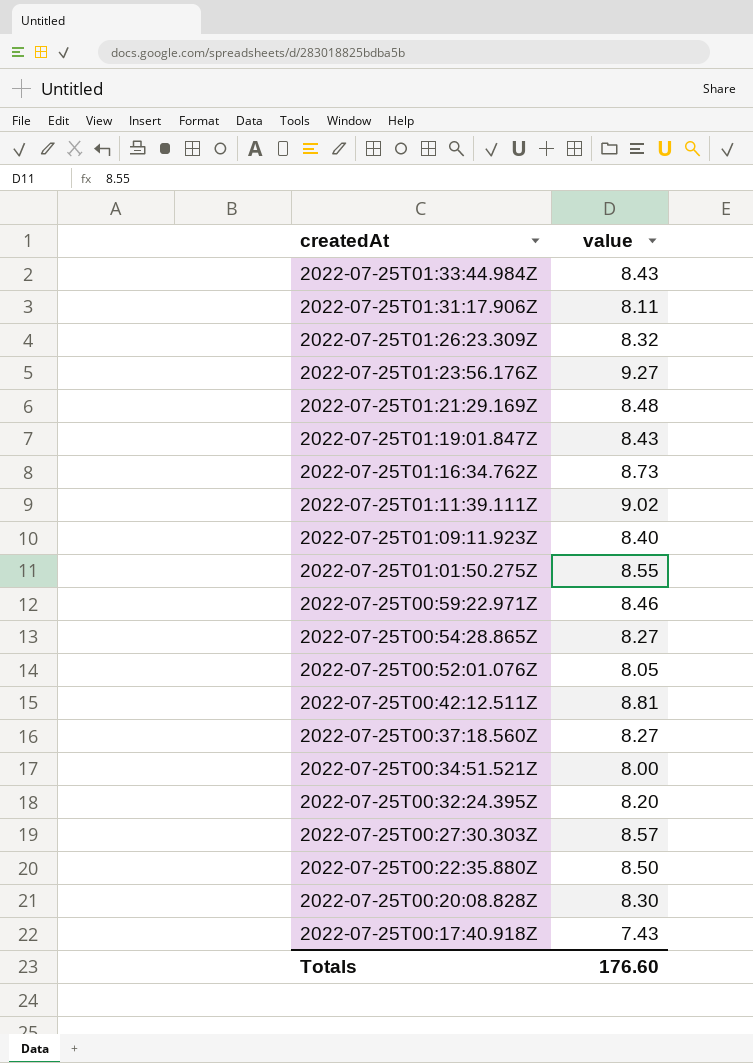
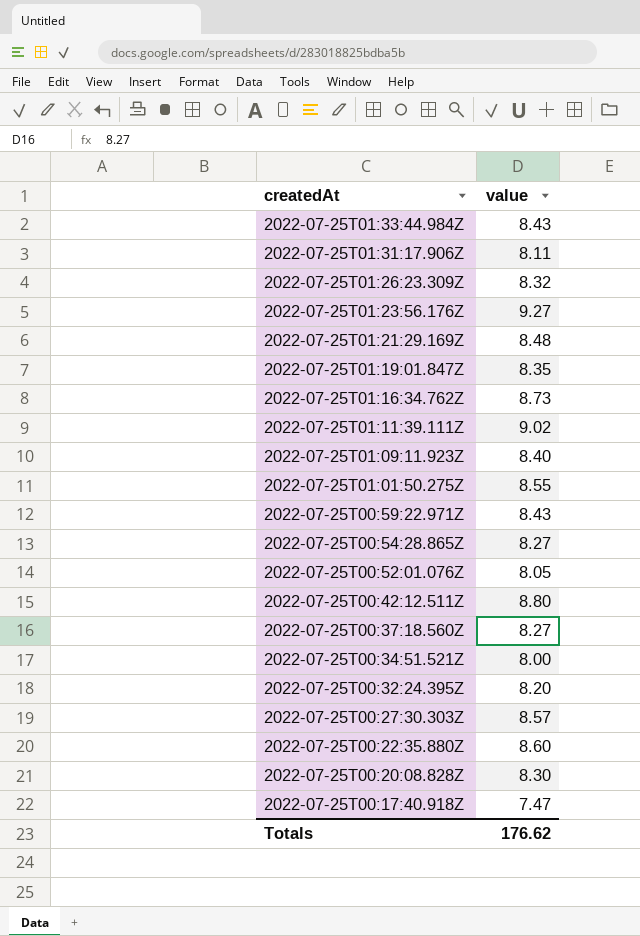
2022-07-25T01:19:01.847Z | value: 8.43 -> 8.35
2022-07-25T00:59:22.971Z | value: 8.46 -> 8.43
2022-07-25T00:42:12.511Z | value: 8.81 -> 8.80
2022-07-25T00:22:35.880Z | value: 8.50 -> 8.60
2022-07-25T00:17:40.918Z | value: 7.43 -> 7.47
Totals | value: 176.60 -> 176.62

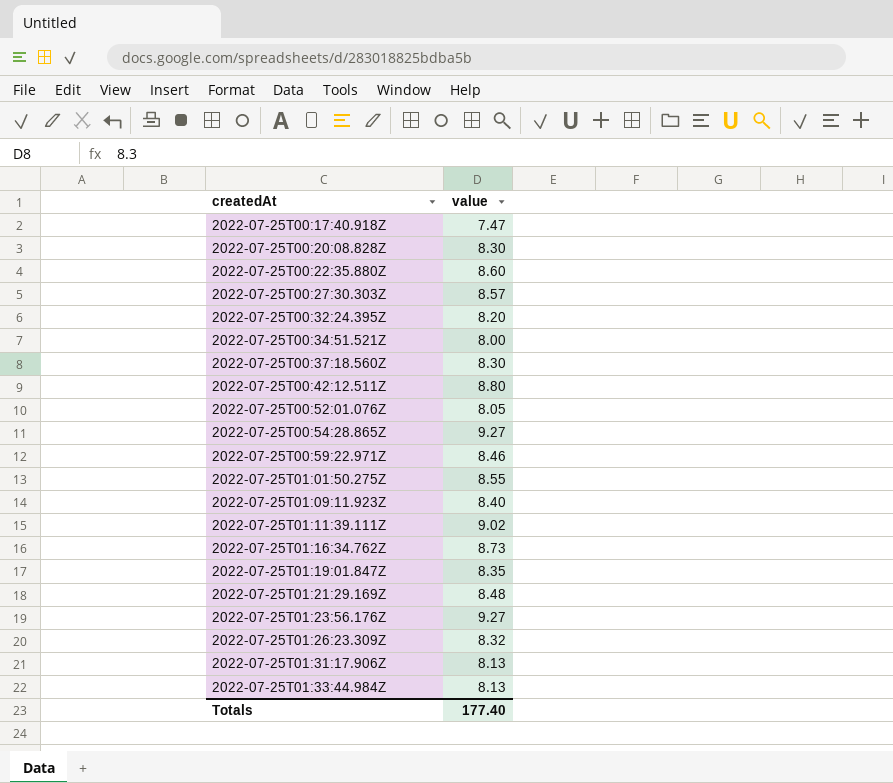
row order: createdAt descending -> createdAt ascending
2022-07-25T00:37:18.560Z | value: 8.27 -> 8.30
2022-07-25T00:54:28.865Z | value: 8.27 -> 9.27
2022-07-25T00:59:22.971Z | value: 8.43 -> 8.46
2022-07-25T01:31:17.906Z | value: 8.11 -> 8.13
2022-07-25T01:33:44.984Z | value: 8.43 -> 8.13
Totals | value: 176.62 -> 177.40

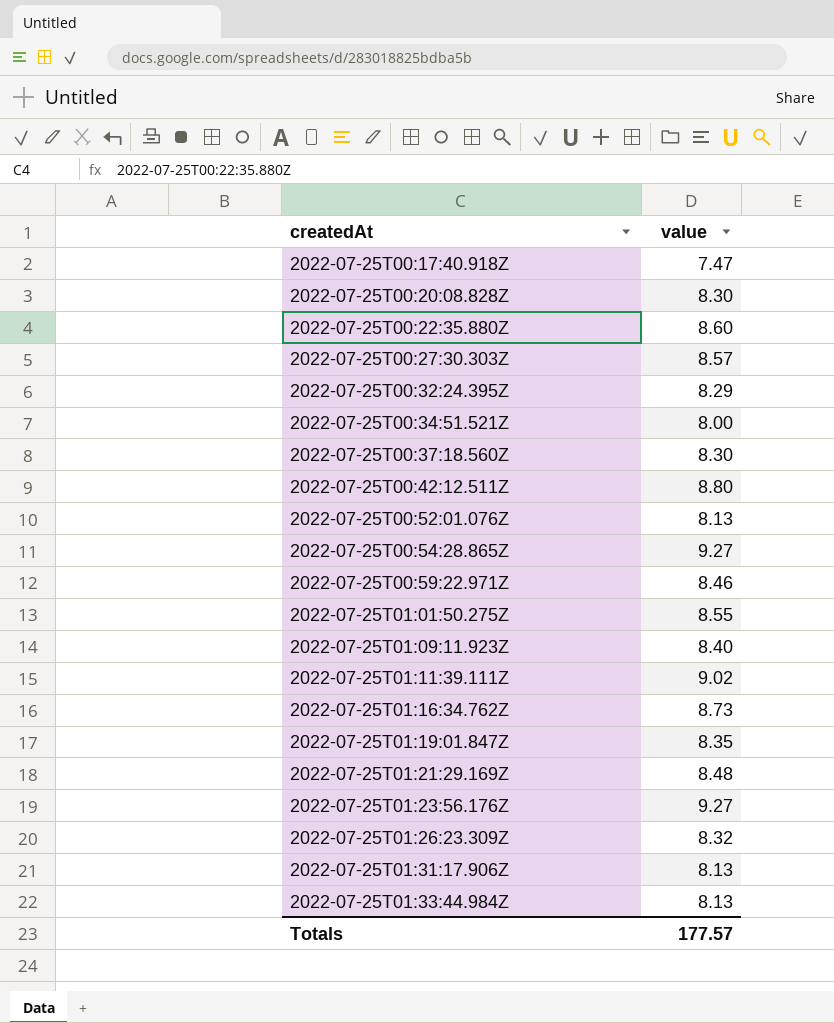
2022-07-25T00:32:24.395Z | value: 8.20 -> 8.29
2022-07-25T00:52:01.076Z | value: 8.05 -> 8.13
Totals | value: 177.40 -> 177.57

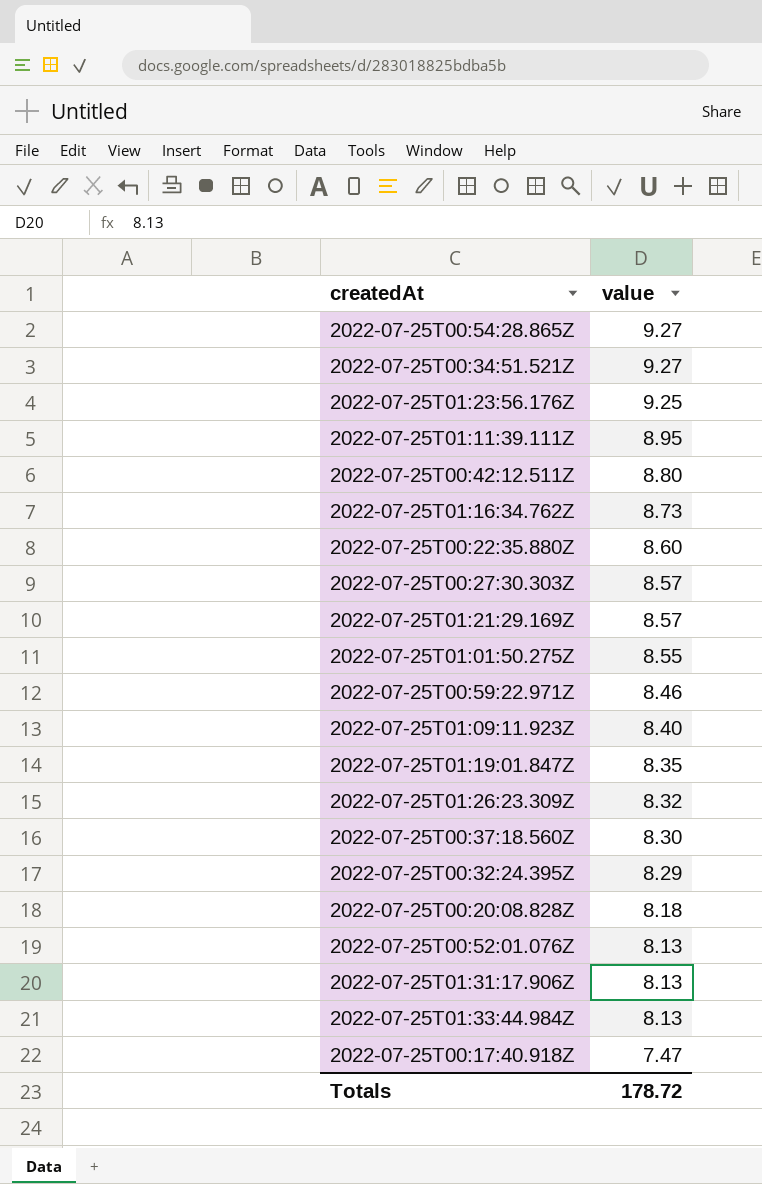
row order: createdAt ascending -> value descending
2022-07-25T00:34:51.521Z | value: 8.00 -> 9.27
2022-07-25T01:23:56.176Z | value: 9.27 -> 9.25
2022-07-25T01:11:39.111Z | value: 9.02 -> 8.95
2022-07-25T01:21:29.169Z | value: 8.48 -> 8.57
2022-07-25T00:20:08.828Z | value: 8.30 -> 8.18
Totals | value: 177.57 -> 178.72

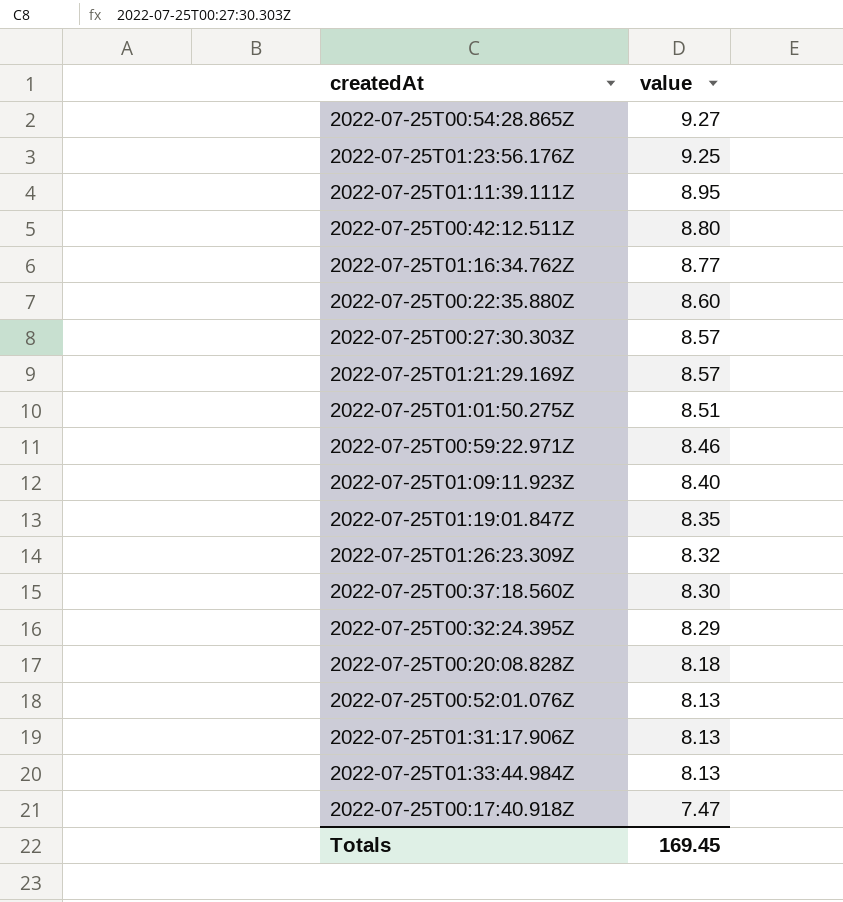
row 2022-07-25T00:34:51.521Z: 9.27 -> none
2022-07-25T01:16:34.762Z | value: 8.73 -> 8.77
2022-07-25T01:01:50.275Z | value: 8.55 -> 8.51
Totals | value: 178.72 -> 169.45

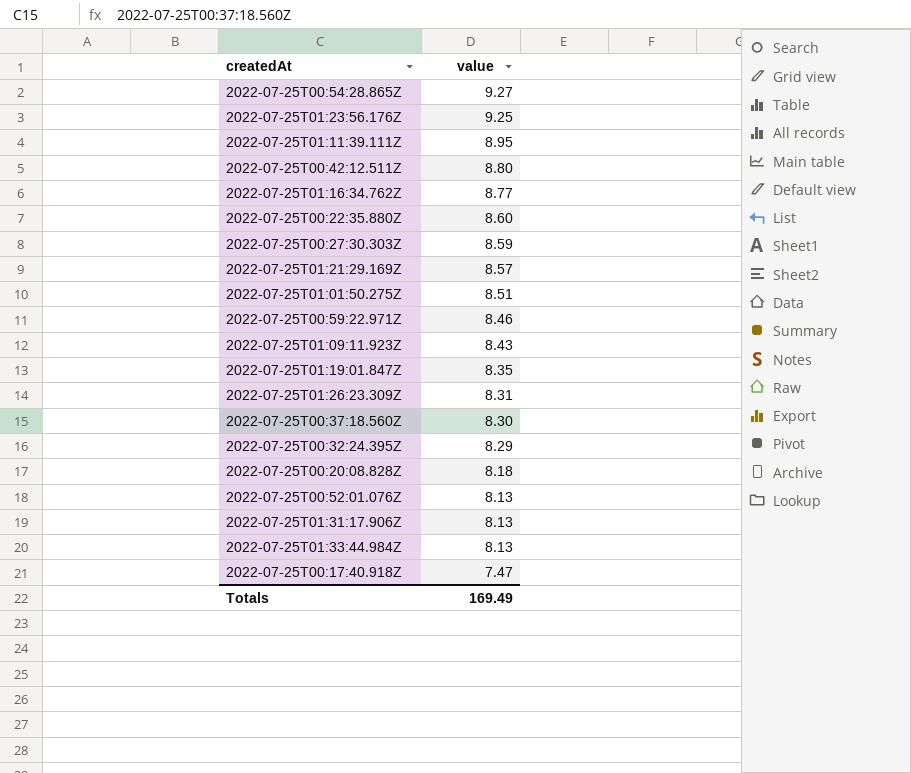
2022-07-25T00:27:30.303Z | value: 8.57 -> 8.59
2022-07-25T01:09:11.923Z | value: 8.40 -> 8.43
2022-07-25T01:26:23.309Z | value: 8.32 -> 8.31
Totals | value: 169.45 -> 169.49

